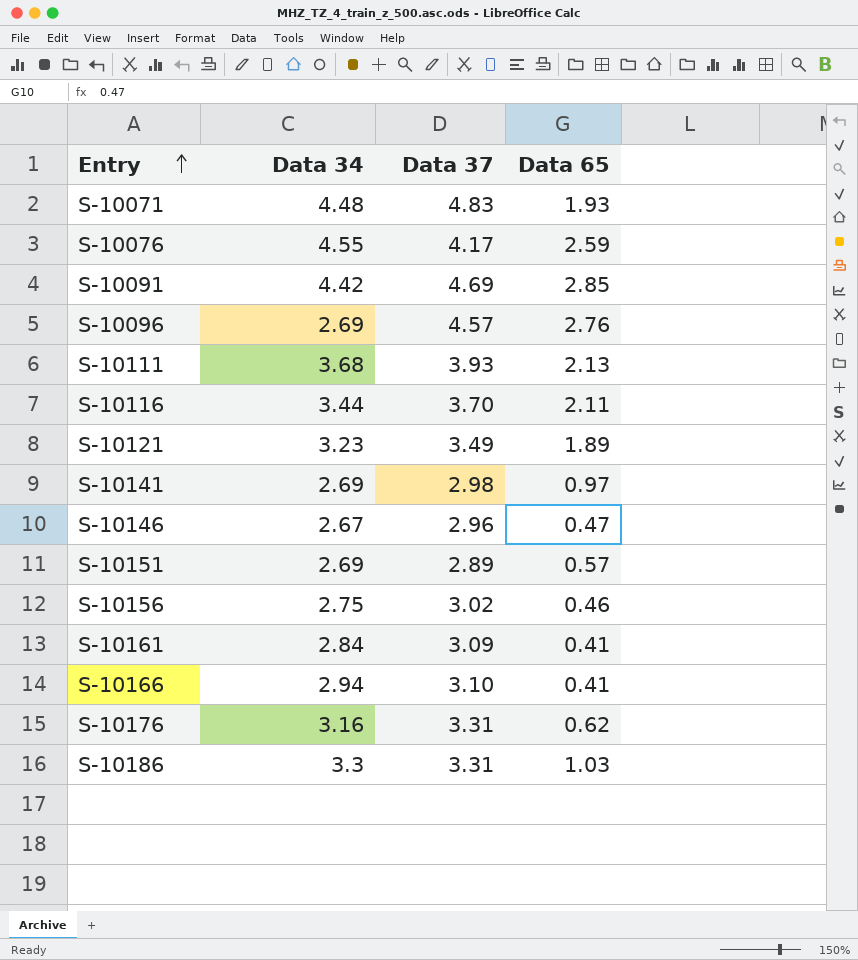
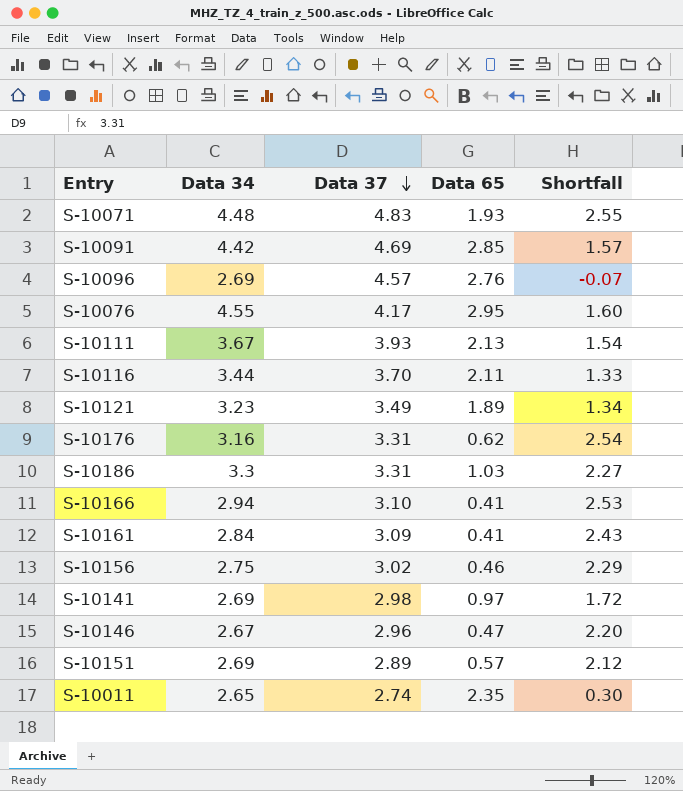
row order: Entry ascending -> Data 37 descending
column Shortfall | formula: none -> [Data 34] - [Data 65]
S-10076 | Data 65: 2.59 -> 2.95
S-10111 | Data 34: 3.68 -> 3.67
row S-10011: none -> 2.65 | 2.74 | 2.35 | 0.30

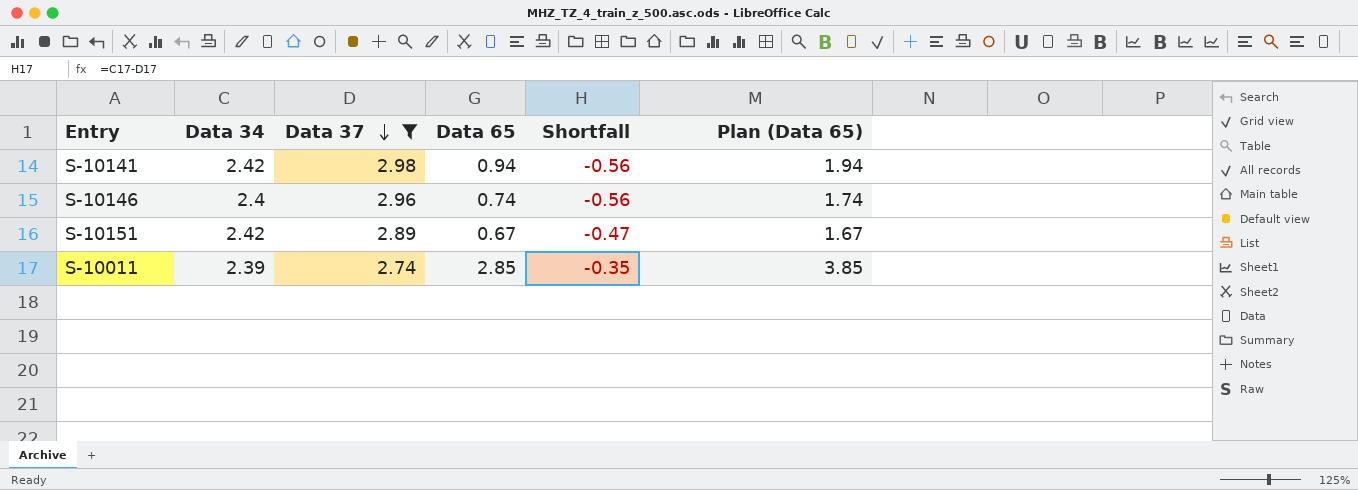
filter: none -> Data 37 <= 2.98
column Shortfall | formula: [Data 34] - [Data 65] -> [Data 34] - [Data 37]
column Plan (Data 65) | formula: none -> [Data 65] + 1
S-10141 | Data 34: 2.69 -> 2.42
S-10141 | Data 65: 0.97 -> 0.94
S-10146 | Data 34: 2.67 -> 2.4
S-10146 | Data 65: 0.47 -> 0.74
S-10151 | Data 34: 2.69 -> 2.42
S-10151 | Data 65: 0.57 -> 0.67
S-10011 | Data 34: 2.65 -> 2.39
S-10011 | Data 65: 2.35 -> 2.85

